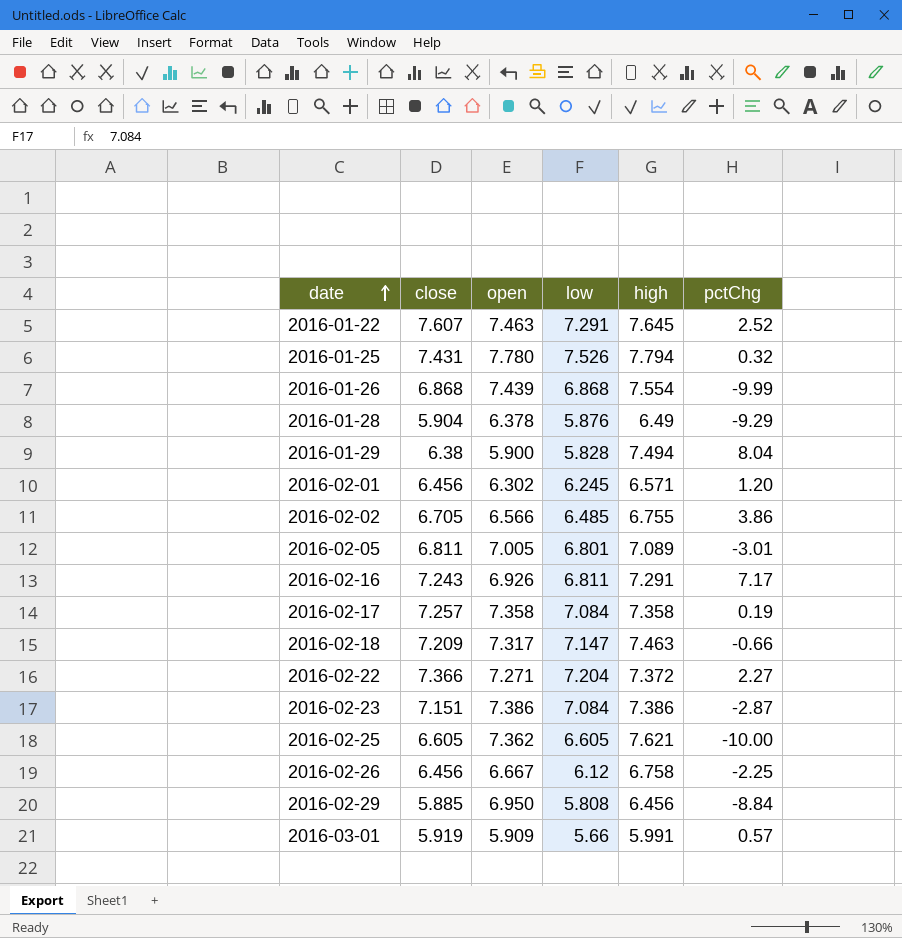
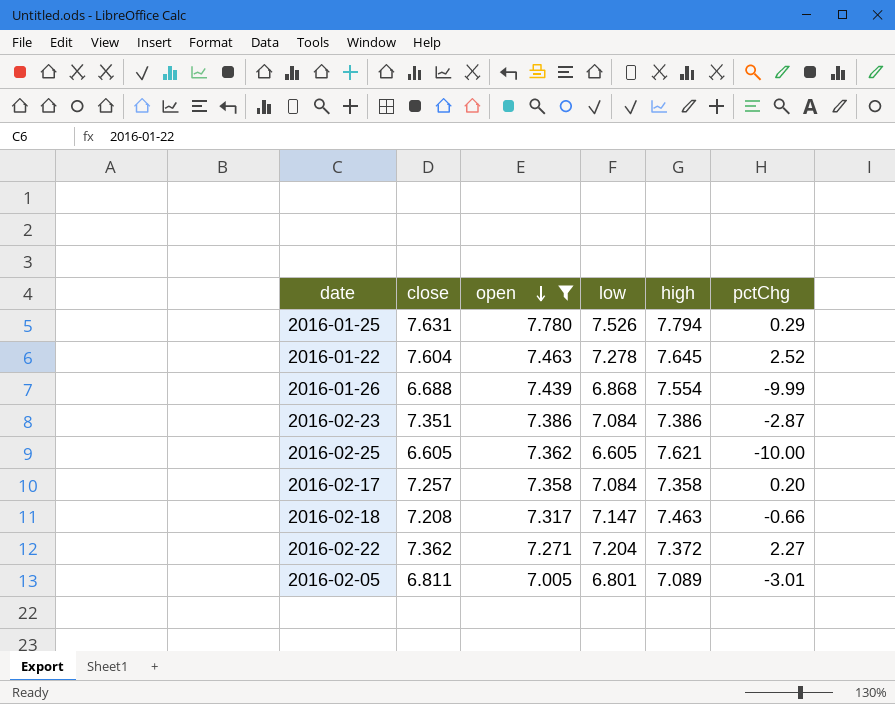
filter: none -> open >= 7.005
row order: date ascending -> open descending
2016-01-25 | close: 7.431 -> 7.631
2016-01-25 | pctChg: 0.32 -> 0.29
2016-01-22 | close: 7.607 -> 7.604
2016-01-22 | low: 7.291 -> 7.278
2016-01-26 | close: 6.868 -> 6.688
2016-02-23 | close: 7.151 -> 7.351
2016-02-17 | pctChg: 0.19 -> 0.20
2016-02-18 | close: 7.209 -> 7.208
2016-02-22 | close: 7.366 -> 7.362

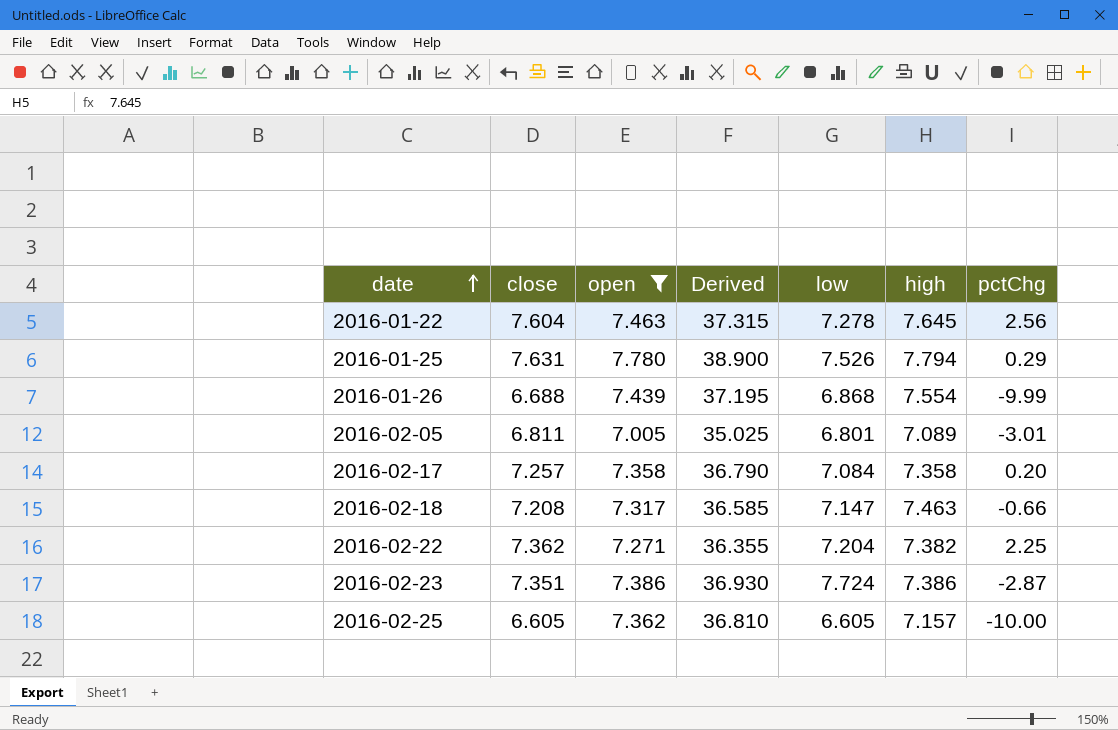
row order: open descending -> date ascending
column Derived | formula: none -> [open] * 5
2016-01-22 | pctChg: 2.52 -> 2.56
2016-02-22 | high: 7.372 -> 7.382
2016-02-22 | pctChg: 2.27 -> 2.25
2016-02-23 | low: 7.084 -> 7.724
2016-02-25 | high: 7.621 -> 7.157

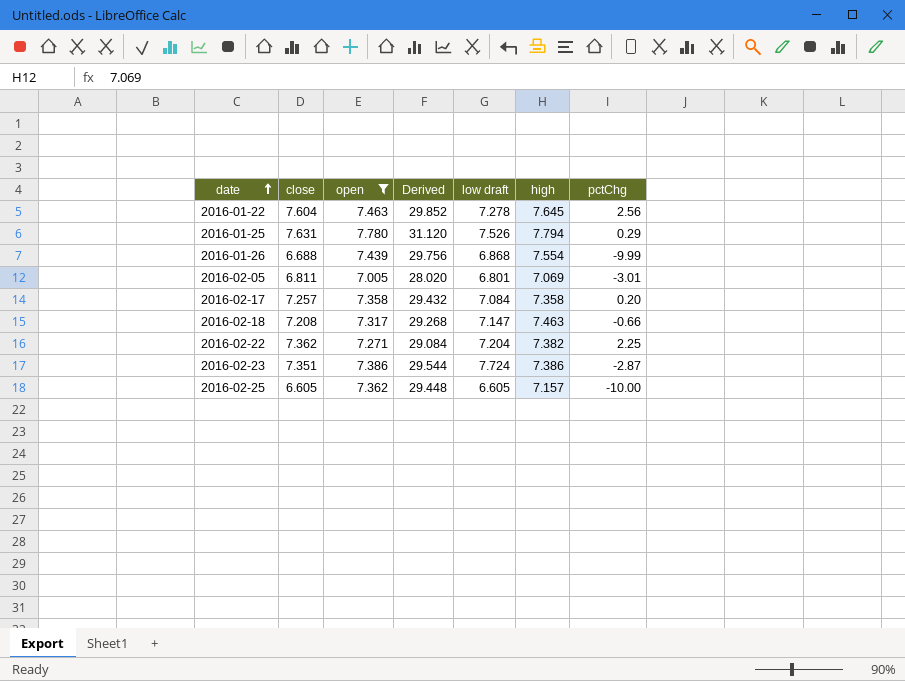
column Derived | formula: [open] * 5 -> [open] * 4
column name: low -> low draft
2016-02-05 | high: 7.089 -> 7.069

